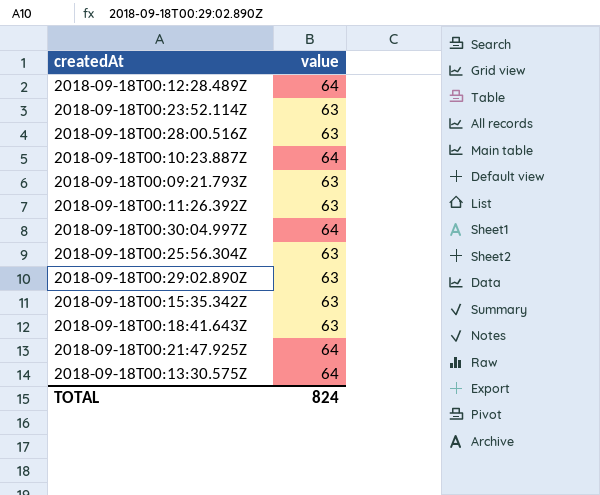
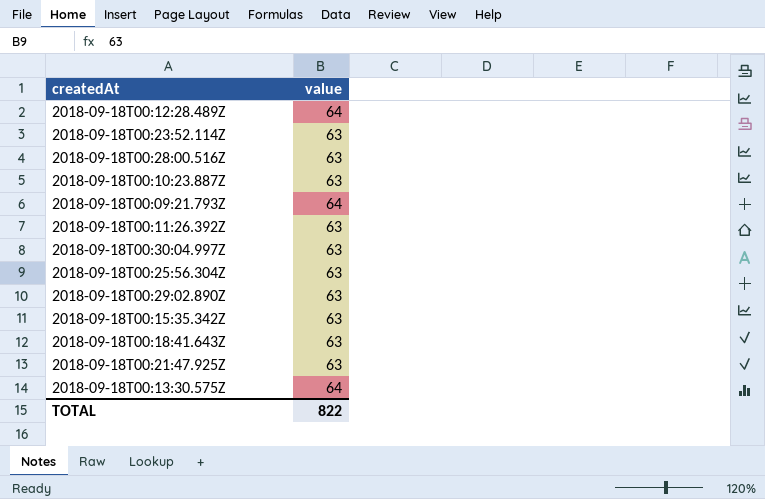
2018-09-18T00:10:23.887Z | value: 64 -> 63
2018-09-18T00:09:21.793Z | value: 63 -> 64
2018-09-18T00:30:04.997Z | value: 64 -> 63
2018-09-18T00:21:47.925Z | value: 64 -> 63
TOTAL | value: 824 -> 822

